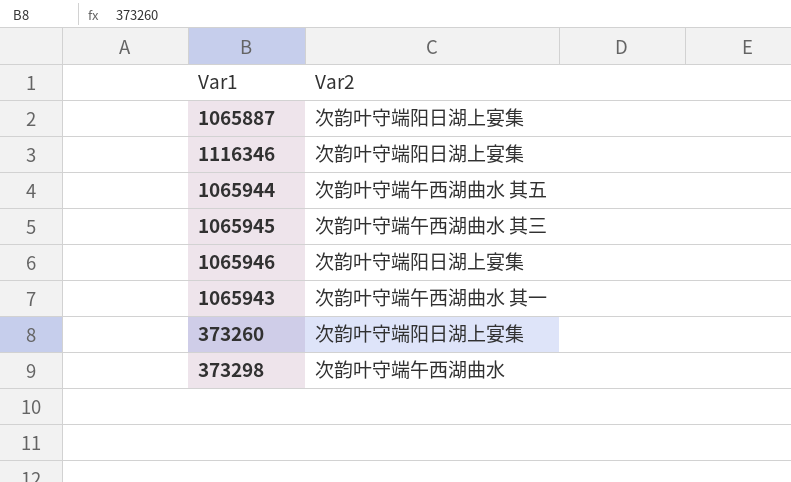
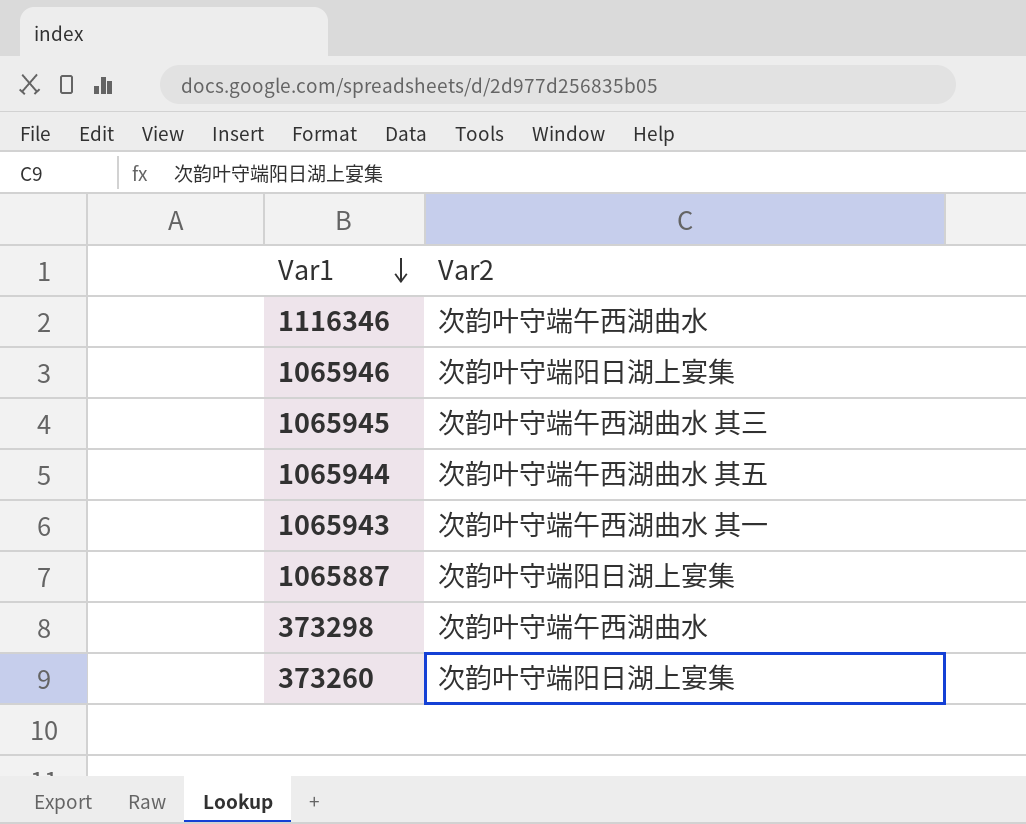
row order: none -> Var1 descending
1116346 | Var2: 次韵叶守端阳日湖上宴集 -> 次韵叶守端午西湖曲水

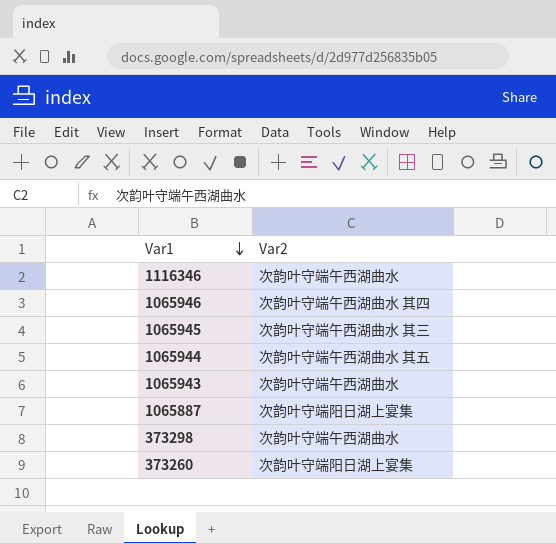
1065946 | Var2: 次韵叶守端阳日湖上宴集 -> 次韵叶守端午西湖曲水 其四
1065943 | Var2: 次韵叶守端午西湖曲水 其一 -> 次韵叶守端午西湖曲水

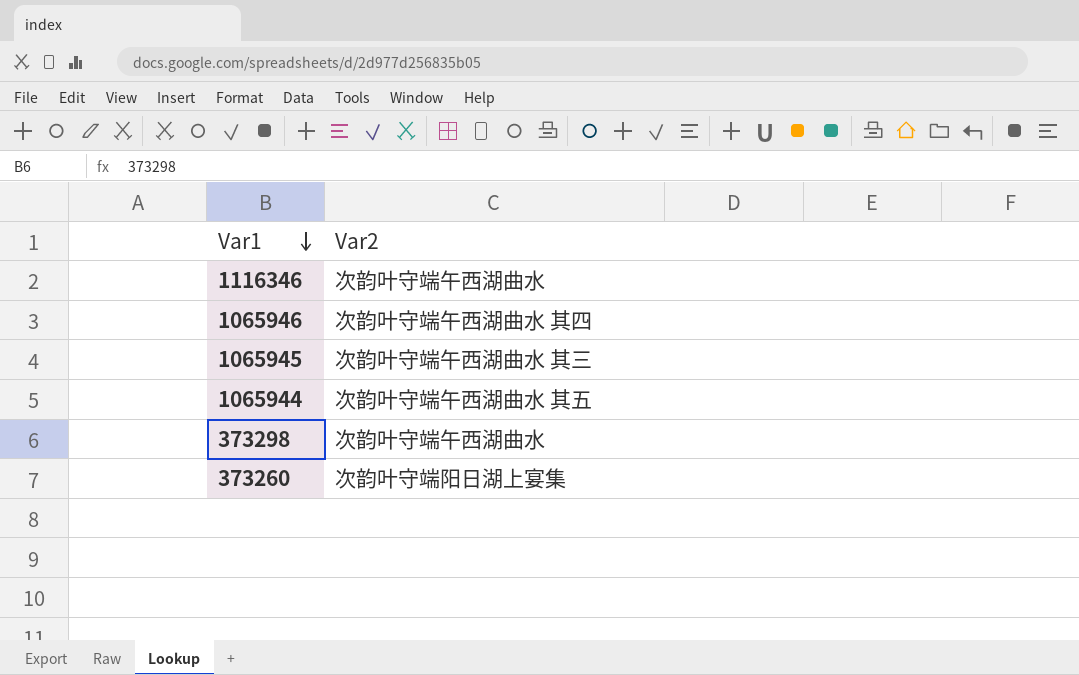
row 1065943: 次韵叶守端午西湖曲水 -> none
row 1065887: 次韵叶守端阳日湖上宴集 -> none

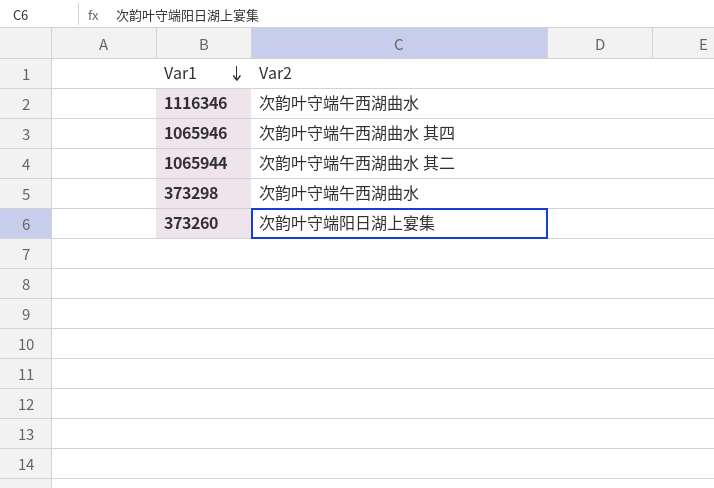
row 1065945: 次韵叶守端午西湖曲水 其三 -> none
1065944 | Var2: 次韵叶守端午西湖曲水 其五 -> 次韵叶守端午西湖曲水 其二

